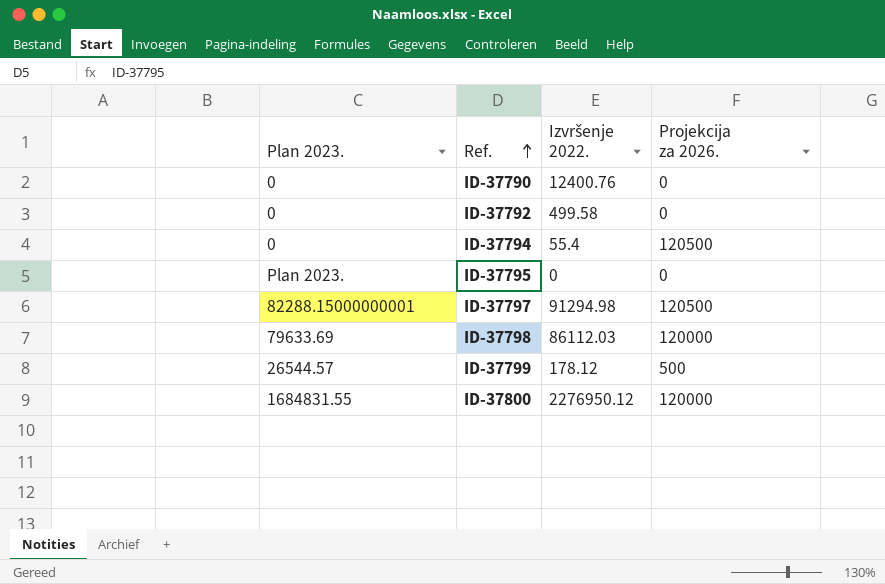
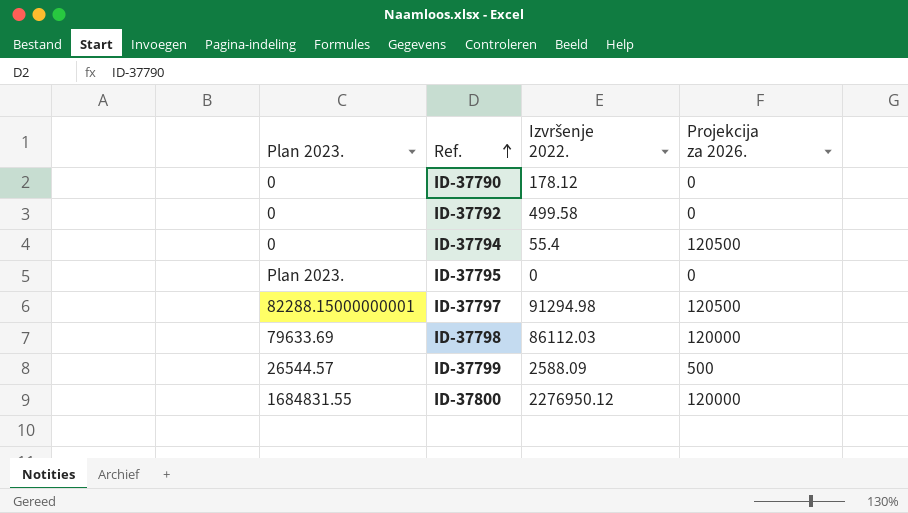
ID-37790 | Izvršenje 2022.: 12400.76 -> 178.12
ID-37799 | Izvršenje 2022.: 178.12 -> 2588.09

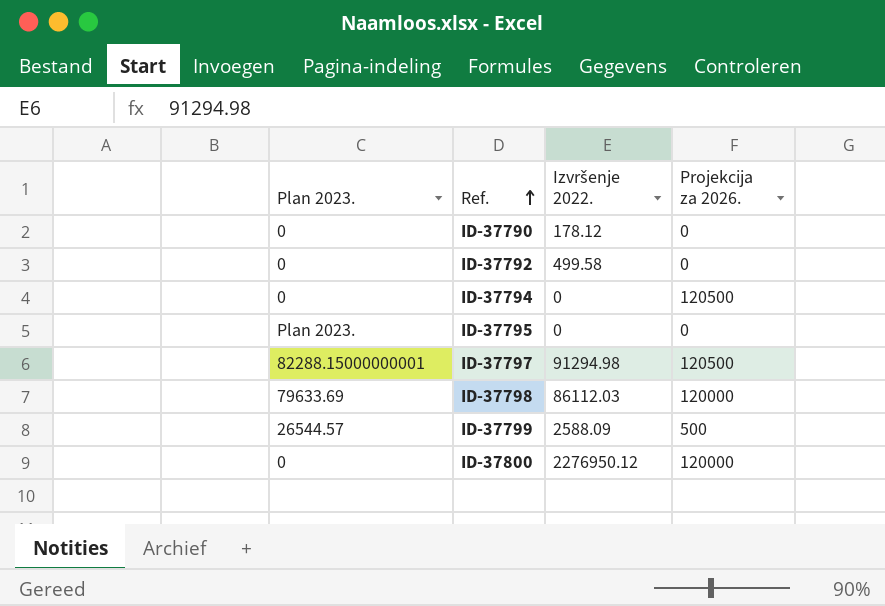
ID-37794 | Izvršenje 2022.: 55.4 -> 0
ID-37800 | Plan 2023.: 1684831.55 -> 0

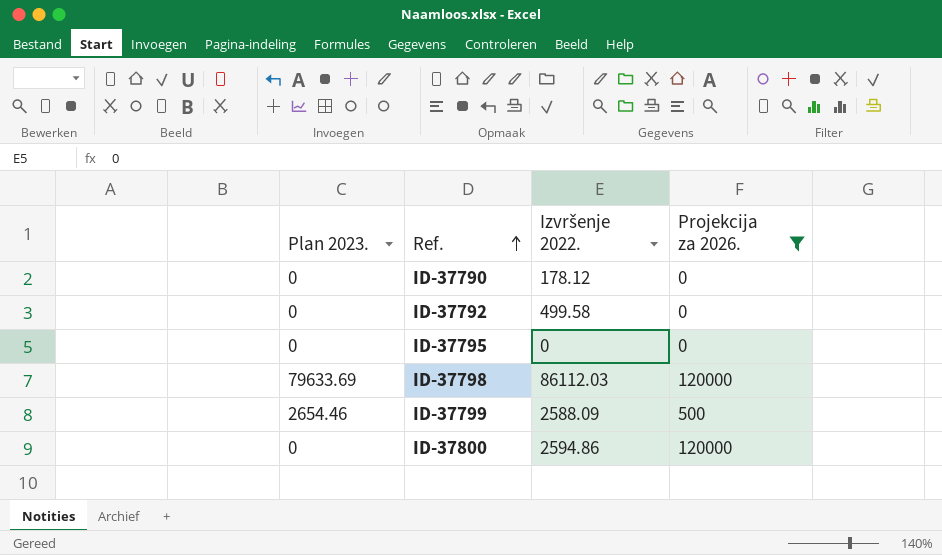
filter: none -> Projekcija za 2026. != 120500
ID-37795 | Plan 2023.: Plan 2023. -> 0
ID-37799 | Plan 2023.: 26544.57 -> 2654.46
ID-37800 | Izvršenje 2022.: 2276950.12 -> 2594.86

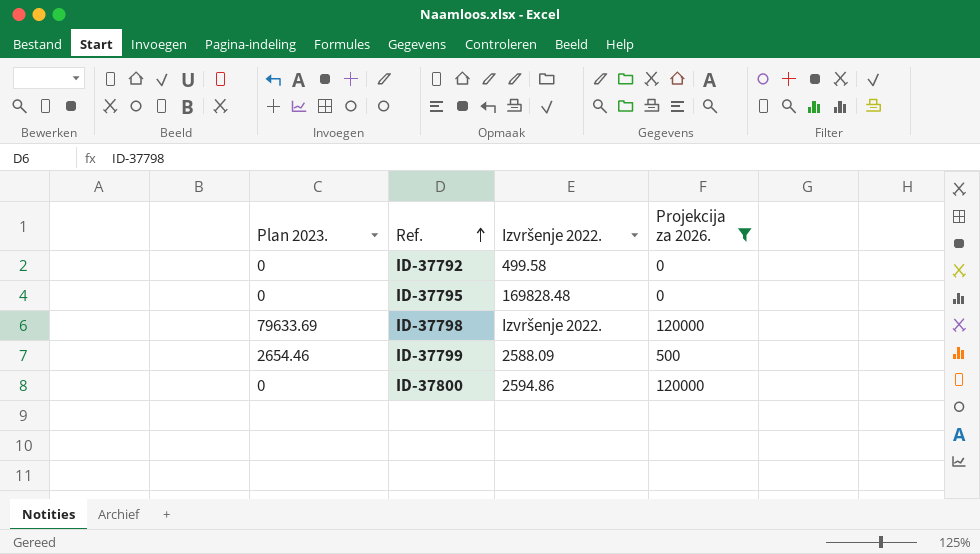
row ID-37790: 0 | 178.12 | 0 -> none
ID-37795 | Izvršenje 2022.: 0 -> 169828.48
ID-37798 | Izvršenje 2022.: 86112.03 -> Izvršenje 2022.

